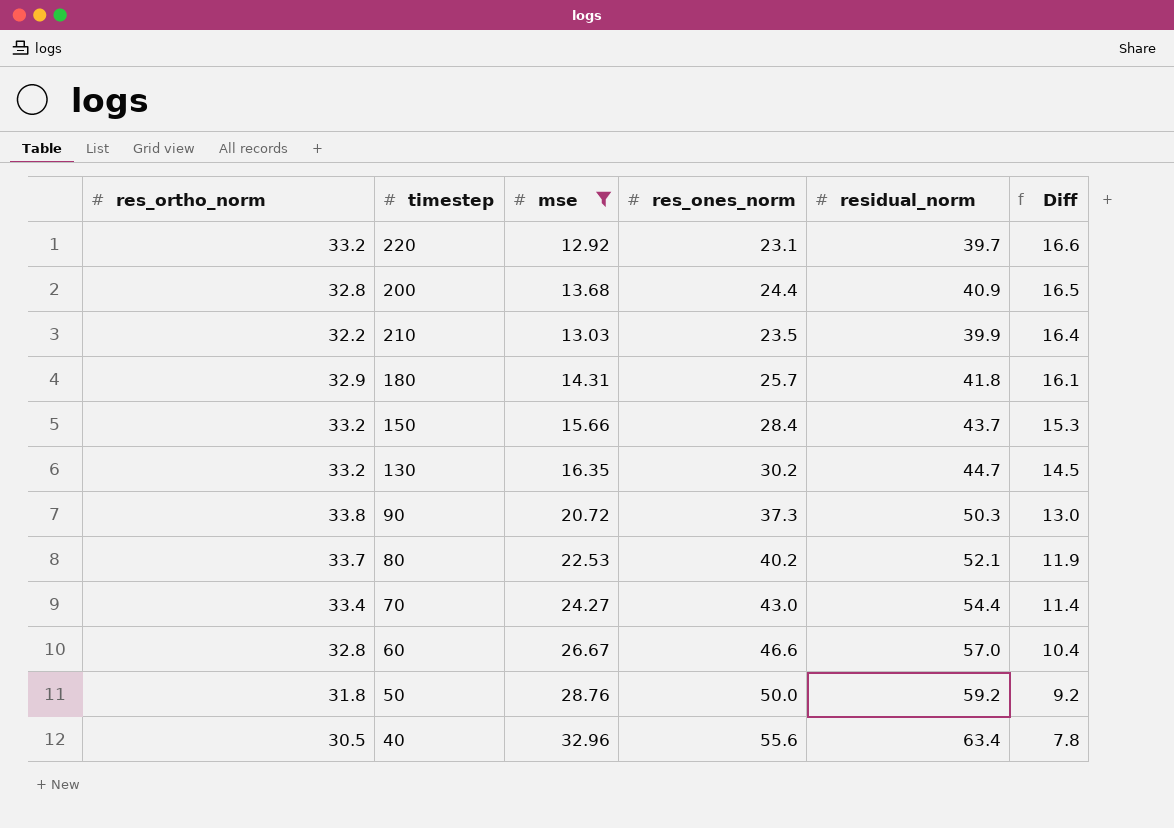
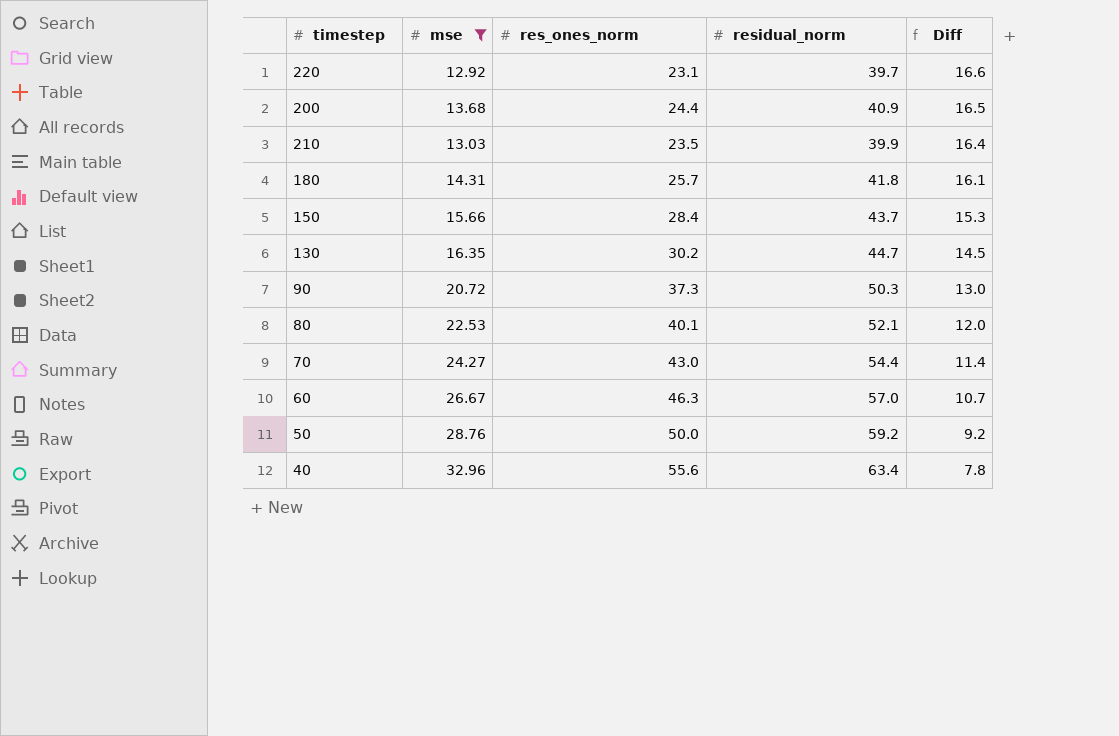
column res_ortho_norm | position: 1 -> none
80 | res_ones_norm: 40.2 -> 40.1
80 | Diff: 11.9 -> 12.0
60 | res_ones_norm: 46.6 -> 46.3
60 | Diff: 10.4 -> 10.7

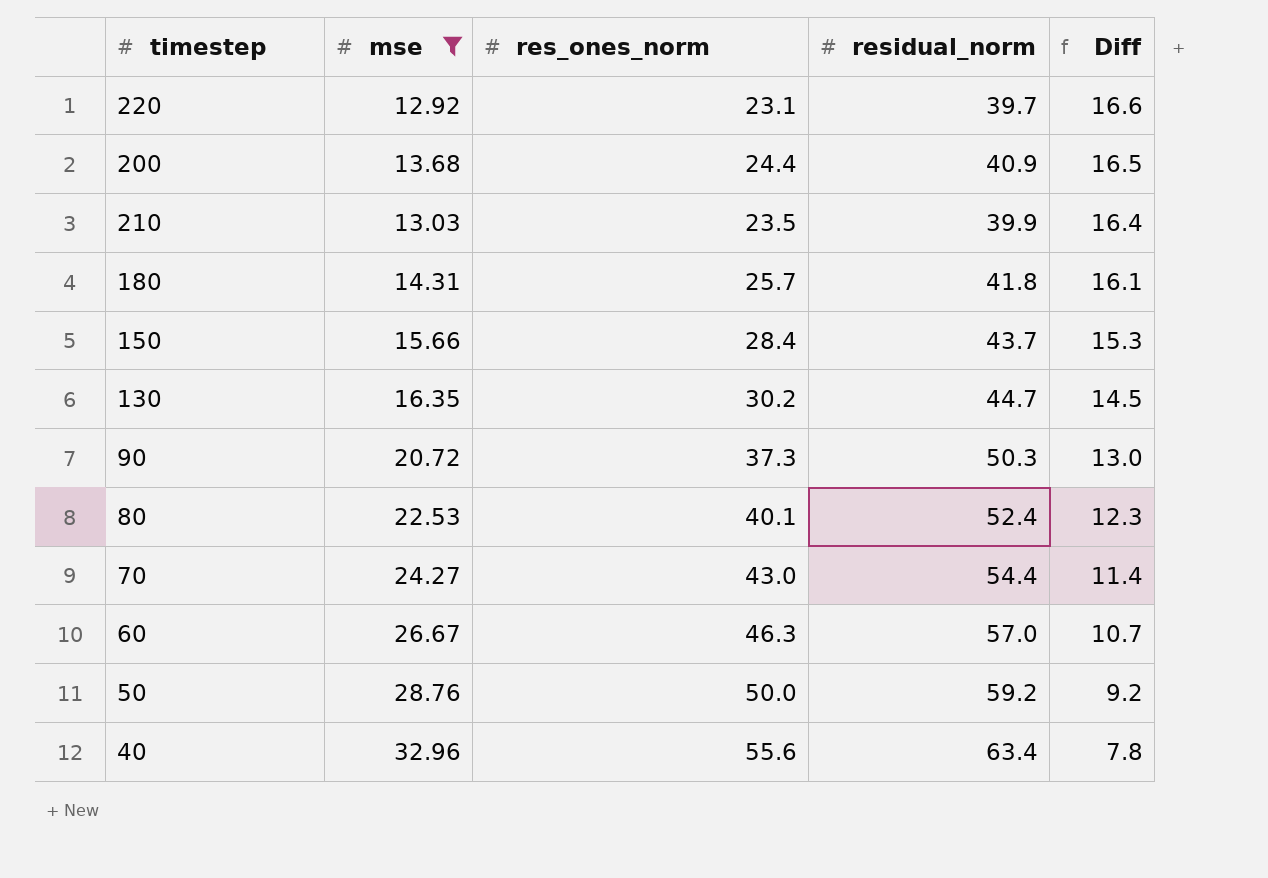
80 | residual_norm: 52.1 -> 52.4
80 | Diff: 12.0 -> 12.3

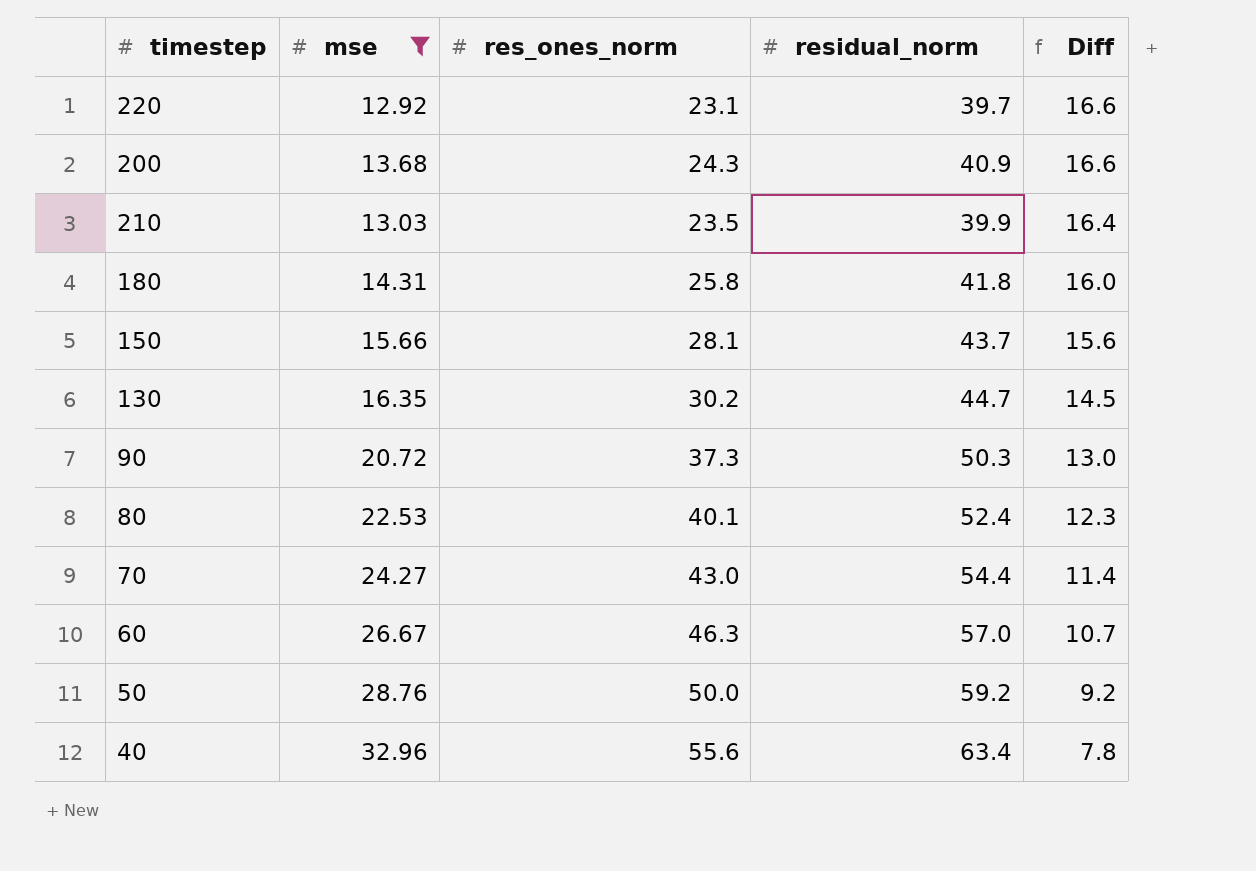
200 | res_ones_norm: 24.4 -> 24.3
200 | Diff: 16.5 -> 16.6
180 | res_ones_norm: 25.7 -> 25.8
180 | Diff: 16.1 -> 16.0
150 | res_ones_norm: 28.4 -> 28.1
150 | Diff: 15.3 -> 15.6

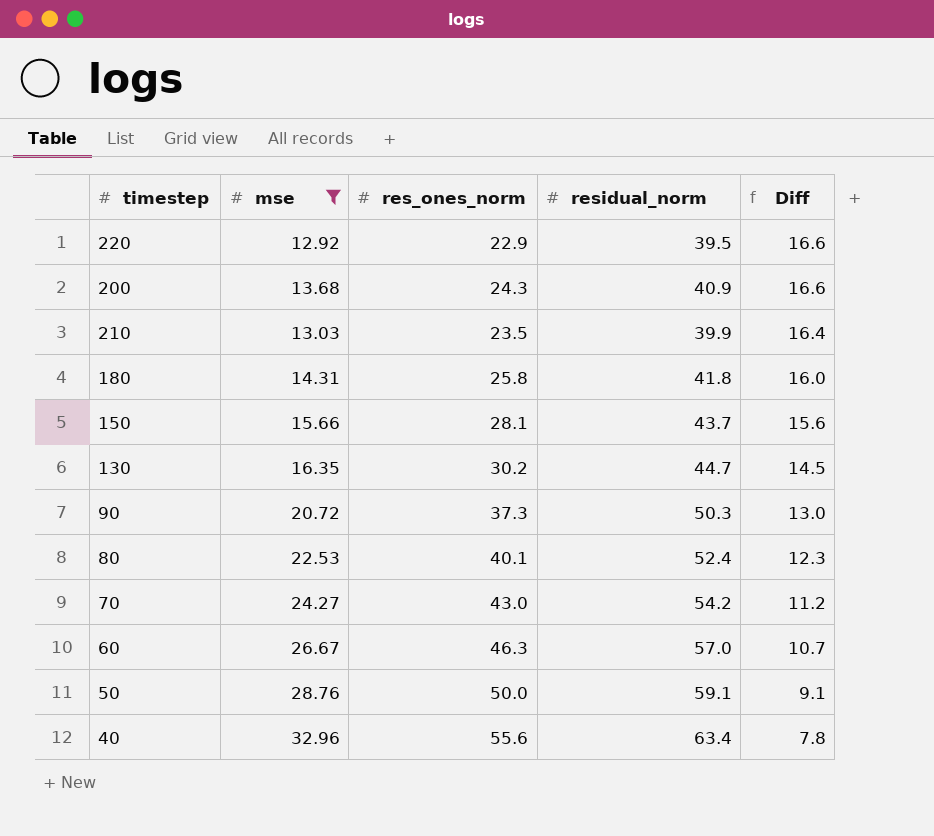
220 | res_ones_norm: 23.1 -> 22.9
220 | residual_norm: 39.7 -> 39.5
70 | residual_norm: 54.4 -> 54.2
70 | Diff: 11.4 -> 11.2
50 | residual_norm: 59.2 -> 59.1
50 | Diff: 9.2 -> 9.1

